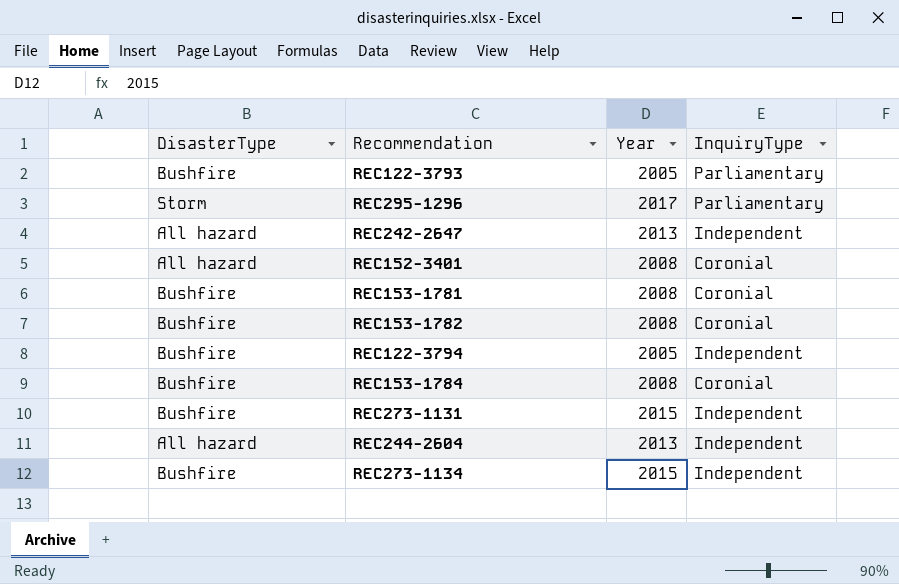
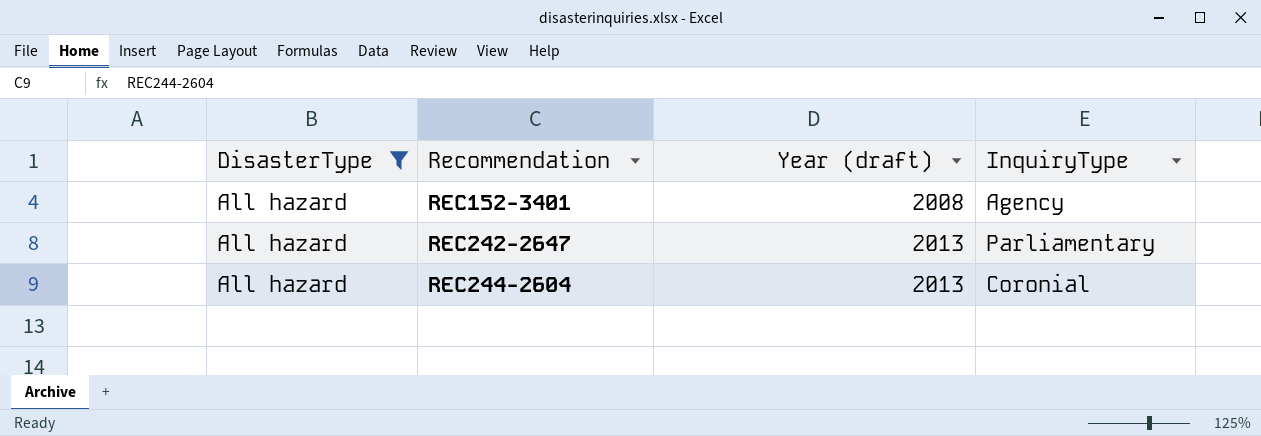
filter: none -> DisasterType = All hazard
row order: none -> Recommendation ascending
column name: Year -> Year (draft)
REC152-3401 | InquiryType: Coronial -> Agency
REC242-2647 | InquiryType: Independent -> Parliamentary
REC244-2604 | InquiryType: Independent -> Coronial

